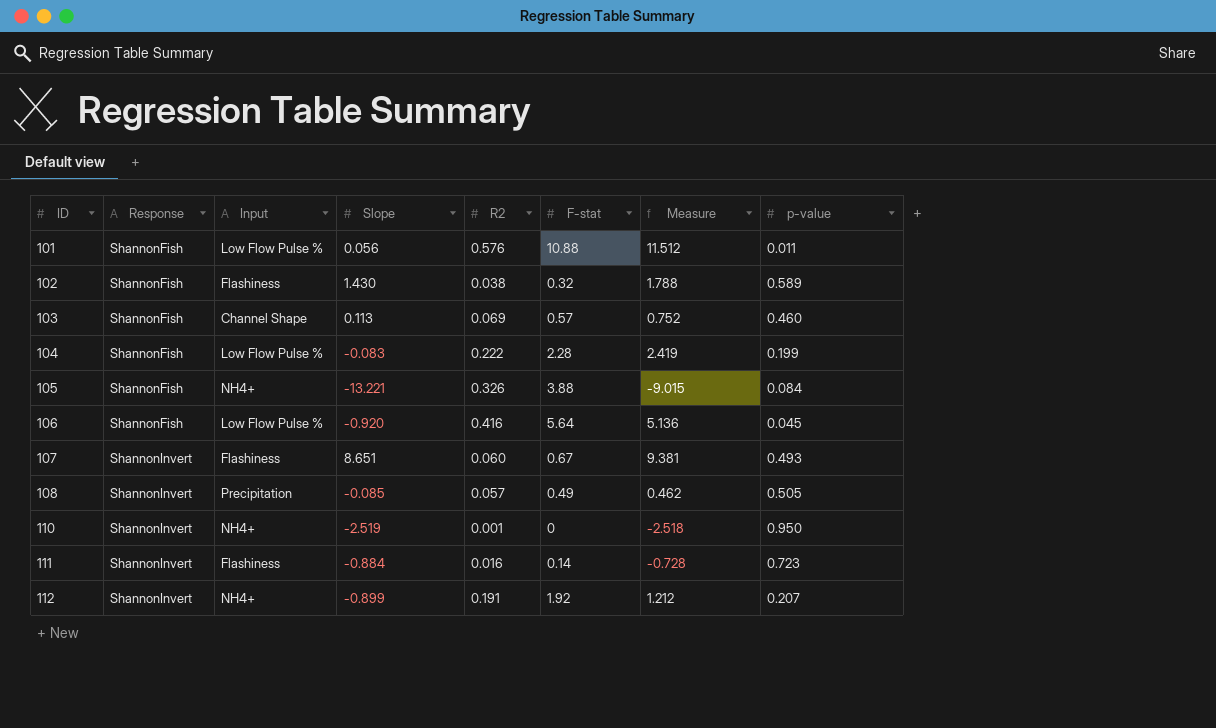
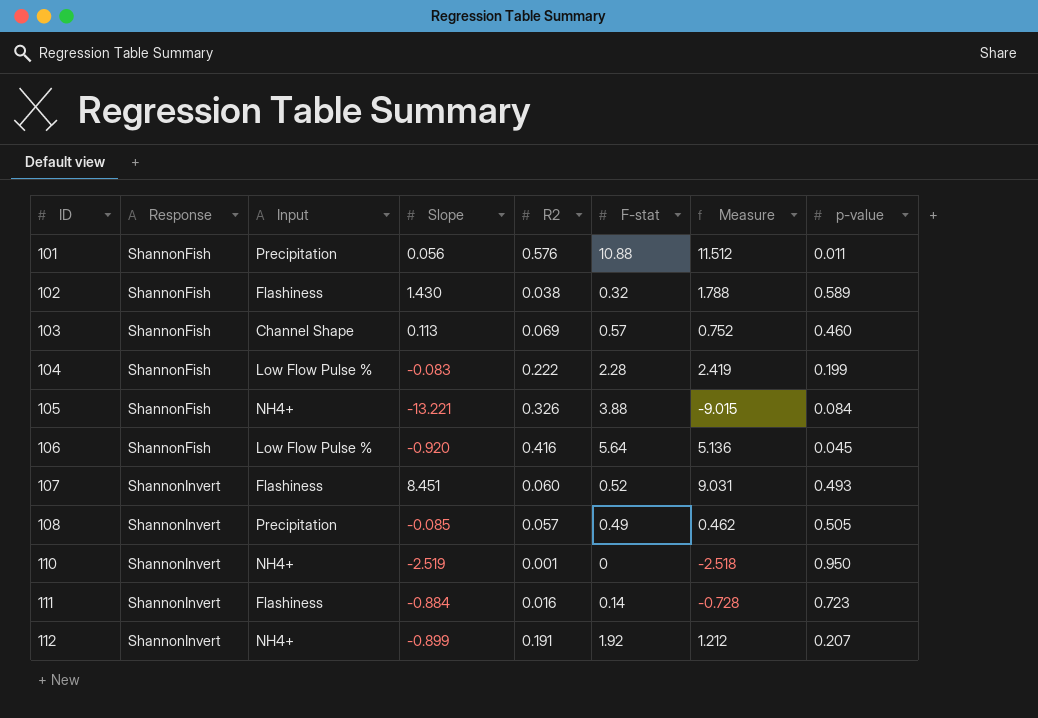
101 | Input: Low Flow Pulse % -> Precipitation
107 | Slope: 8.651 -> 8.451
107 | F-stat: 0.67 -> 0.52
107 | Measure: 9.381 -> 9.031

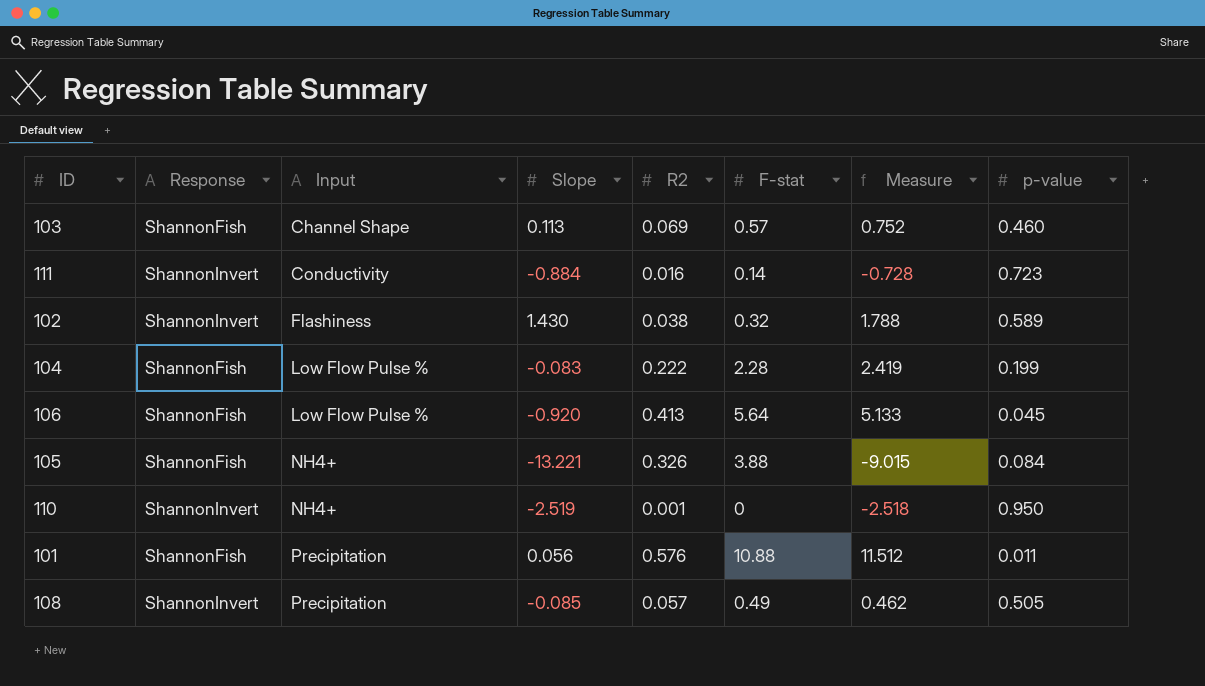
row order: ID ascending -> Input ascending
row 107: ShannonInvert | Flashiness | 8.451 | 0.060 | 0.52 | 9.031 | 0.493 -> none
row 112: ShannonInvert | NH4+ | -0.899 | 0.191 | 1.92 | 1.212 | 0.207 -> none
111 | Input: Flashiness -> Conductivity
102 | Response: ShannonFish -> ShannonInvert
106 | R2: 0.416 -> 0.413
106 | Measure: 5.136 -> 5.133

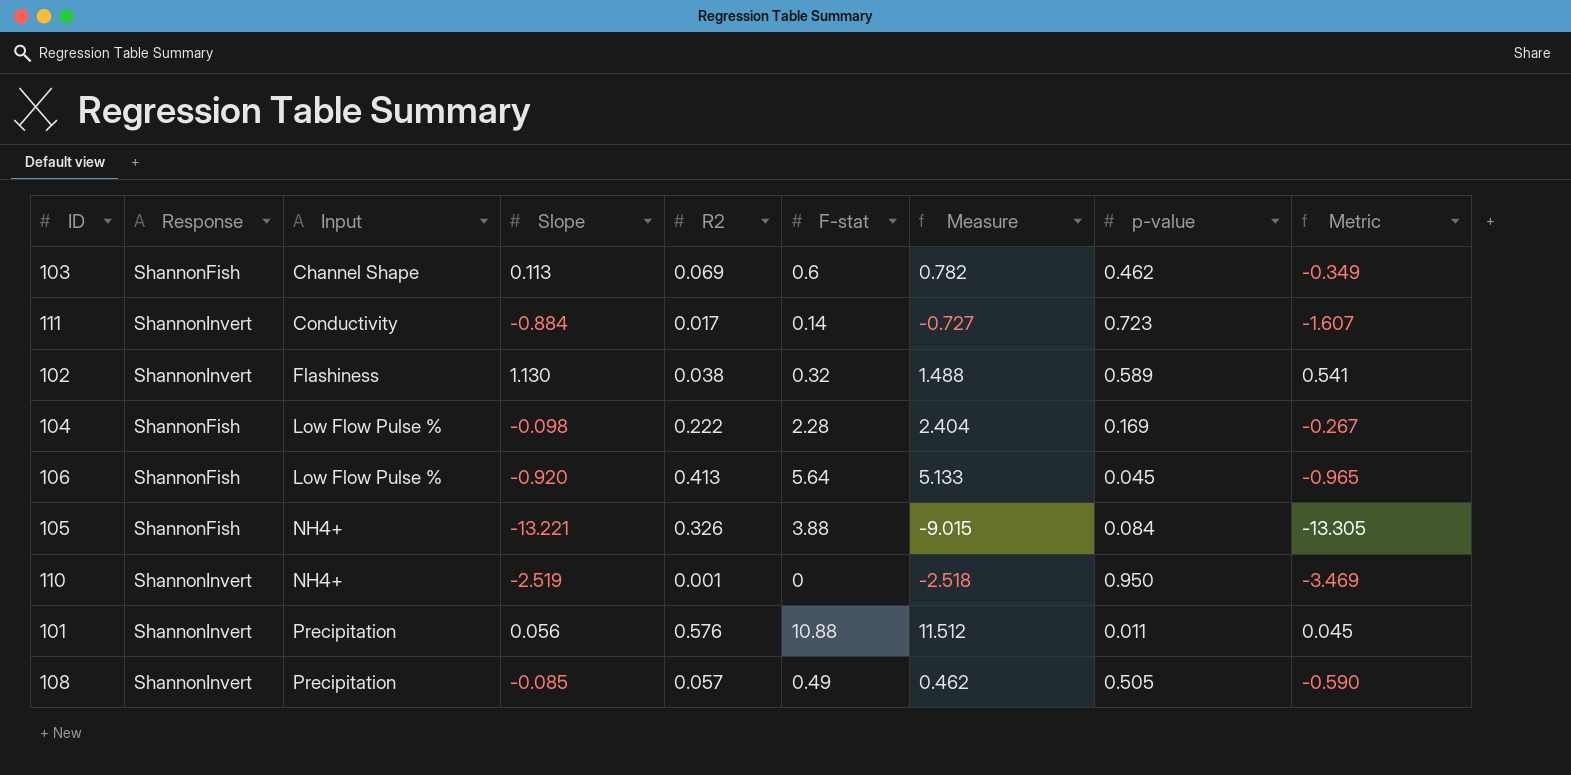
column Metric | formula: none -> [Slope] - [p-value]
103 | F-stat: 0.57 -> 0.6
103 | Measure: 0.752 -> 0.782
103 | p-value: 0.460 -> 0.462
111 | R2: 0.016 -> 0.017
111 | Measure: -0.728 -> -0.727
102 | Slope: 1.430 -> 1.130
102 | Measure: 1.788 -> 1.488
104 | Slope: -0.083 -> -0.098
104 | Measure: 2.419 -> 2.404
104 | p-value: 0.199 -> 0.169
101 | Response: ShannonFish -> ShannonInvert

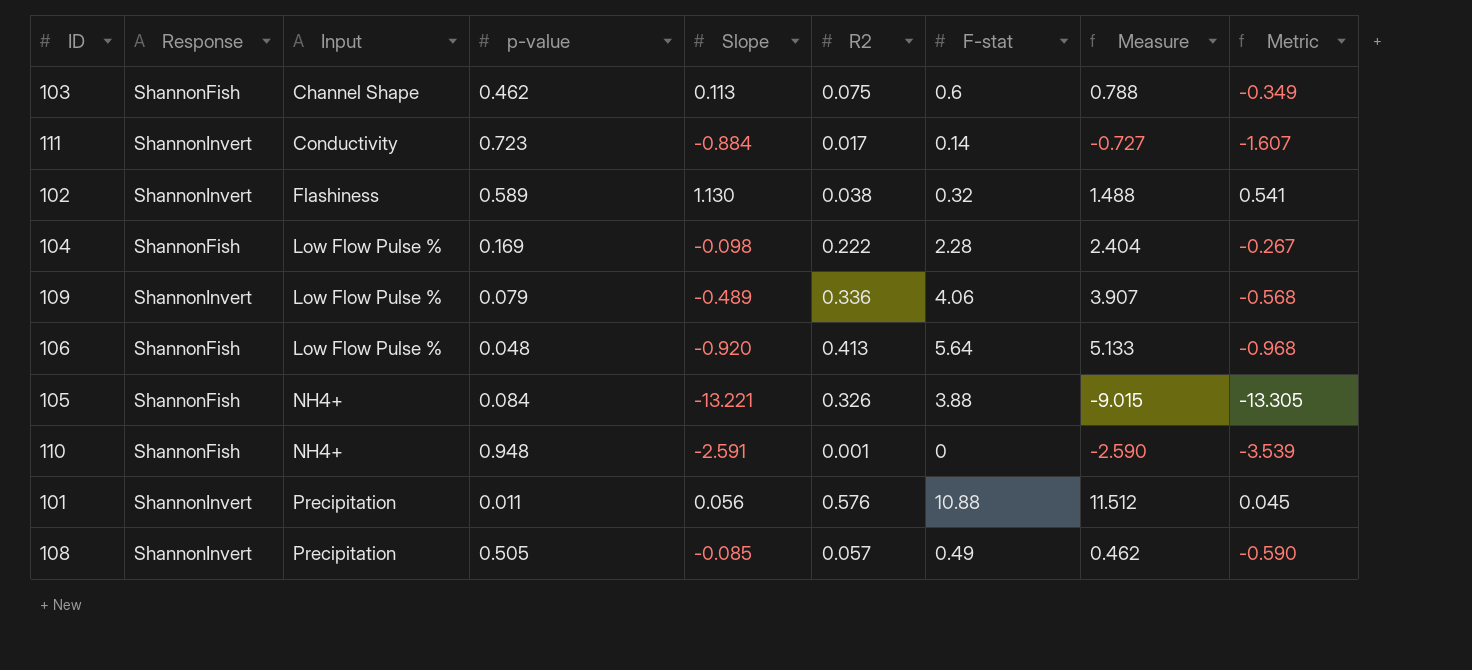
column p-value | position: 8 -> 4
103 | R2: 0.069 -> 0.075
103 | Measure: 0.782 -> 0.788
row 109: none -> ShannonInvert | Low Flow Pulse % | 0.079 | -0.489 | 0.336 | 4.06 | 3.907 | -0.568
106 | p-value: 0.045 -> 0.048
106 | Metric: -0.965 -> -0.968
110 | Response: ShannonInvert -> ShannonFish
110 | p-value: 0.950 -> 0.948
110 | Slope: -2.519 -> -2.591
110 | Measure: -2.518 -> -2.590
110 | Metric: -3.469 -> -3.539

